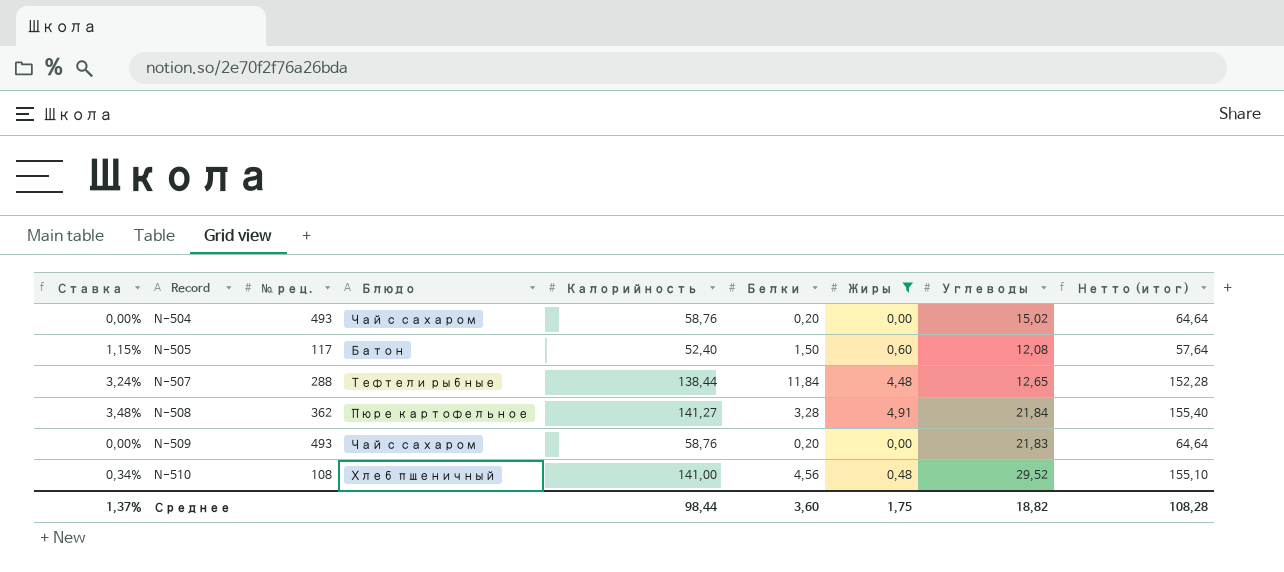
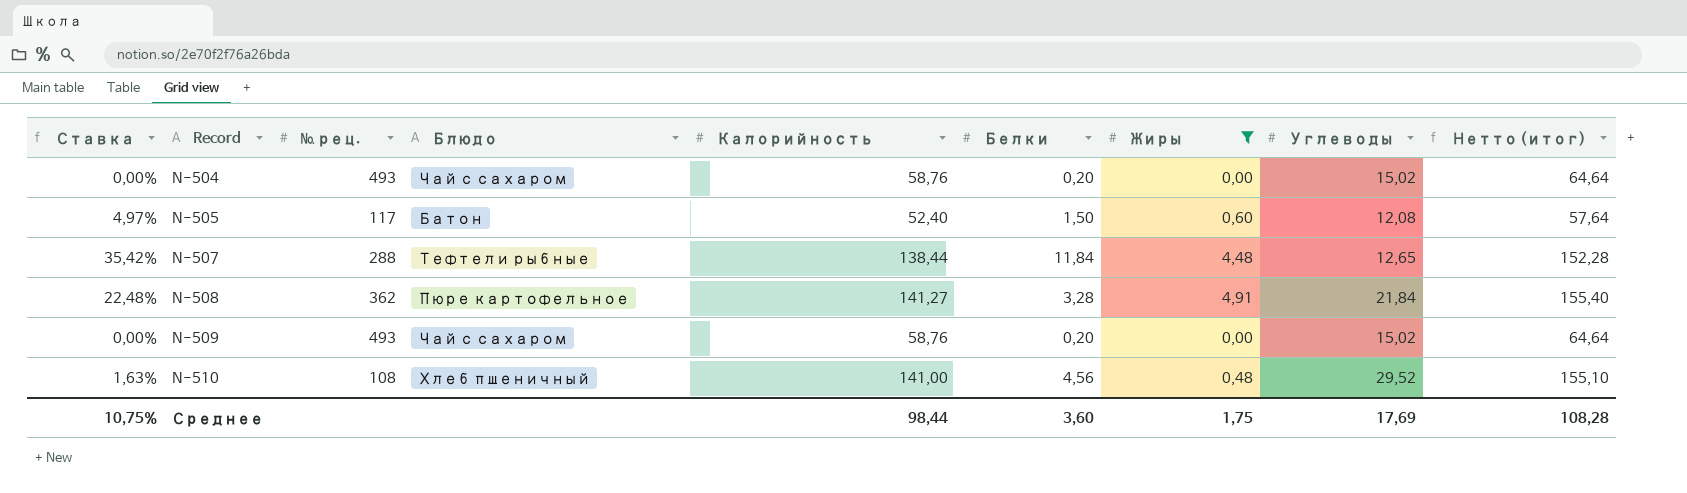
column Ставка | formula: [Жиры] / [Калорийность] -> [Жиры] / [Углеводы]
N-509 | Углеводы: 21,83 -> 15,02
Среднее | Ставка: 1,37% -> 10,75%
Среднее | Углеводы: 18,82 -> 17,69

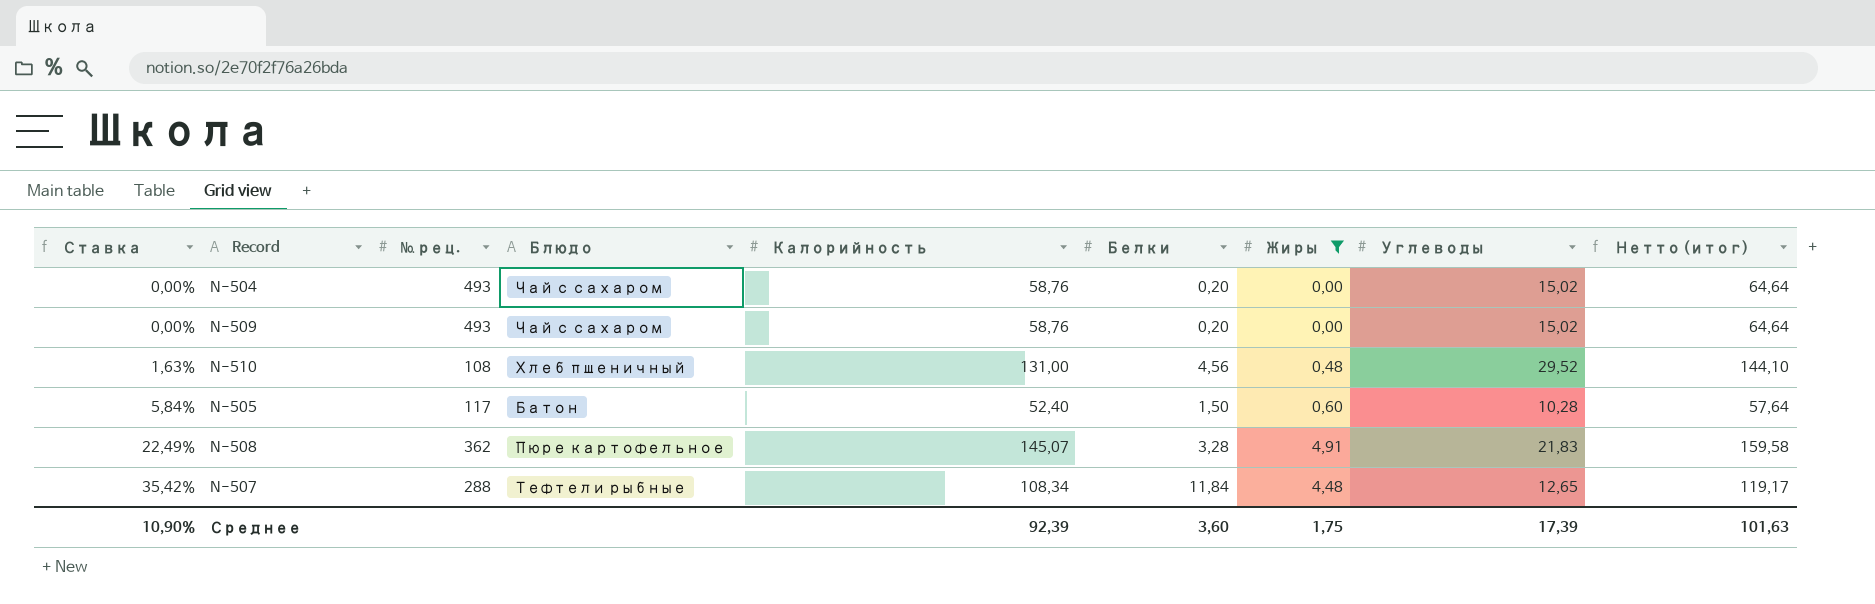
row order: Record ascending -> Ставка ascending
N-510 | Калорийность: 141,00 -> 131,00
N-510 | Нетто (итог): 155,10 -> 144,10
N-505 | Ставка: 4,97% -> 5,84%
N-505 | Углеводы: 12,08 -> 10,28
N-508 | Ставка: 22,48% -> 22,49%
N-508 | Калорийность: 141,27 -> 145,07
N-508 | Углеводы: 21,84 -> 21,83
N-508 | Нетто (итог): 155,40 -> 159,58
N-507 | Калорийность: 138,44 -> 108,34
N-507 | Нетто (итог): 152,28 -> 119,17
Среднее | Ставка: 10,75% -> 10,90%
Среднее | Калорийность: 98,44 -> 92,39
Среднее | Углеводы: 17,69 -> 17,39
Среднее | Нетто (итог): 108,28 -> 101,63

